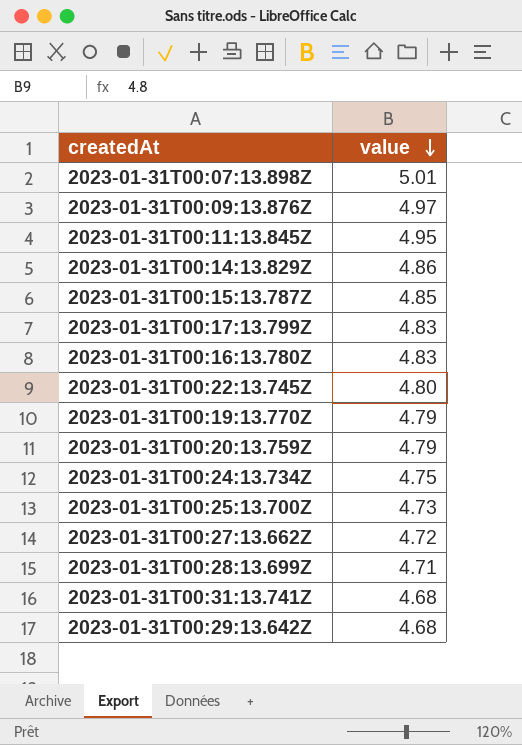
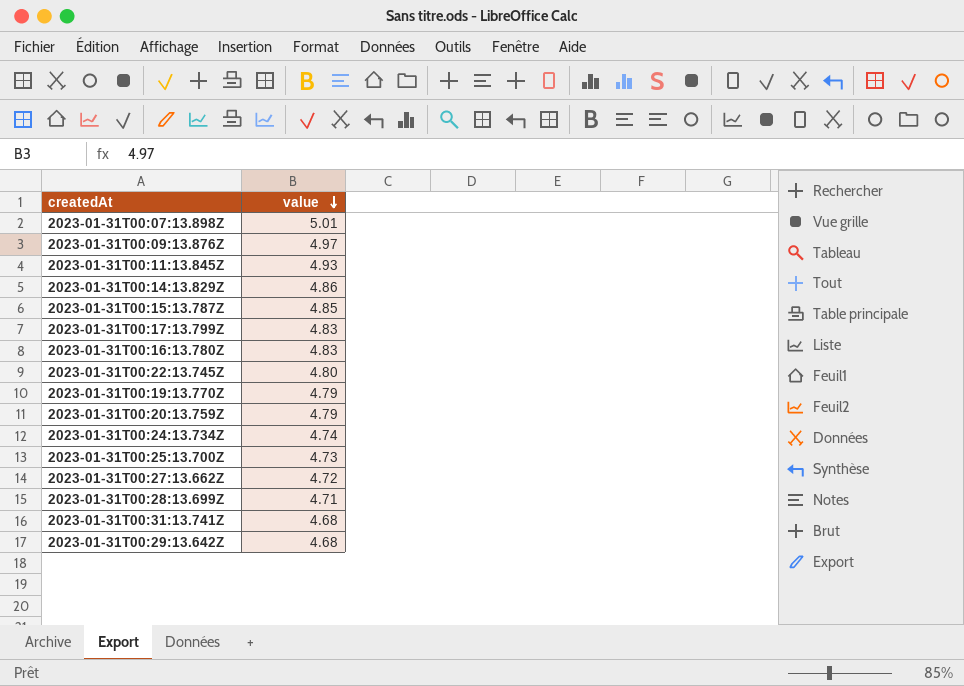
2023-01-31T00:11:13.845Z | value: 4.95 -> 4.93
2023-01-31T00:24:13.734Z | value: 4.75 -> 4.74

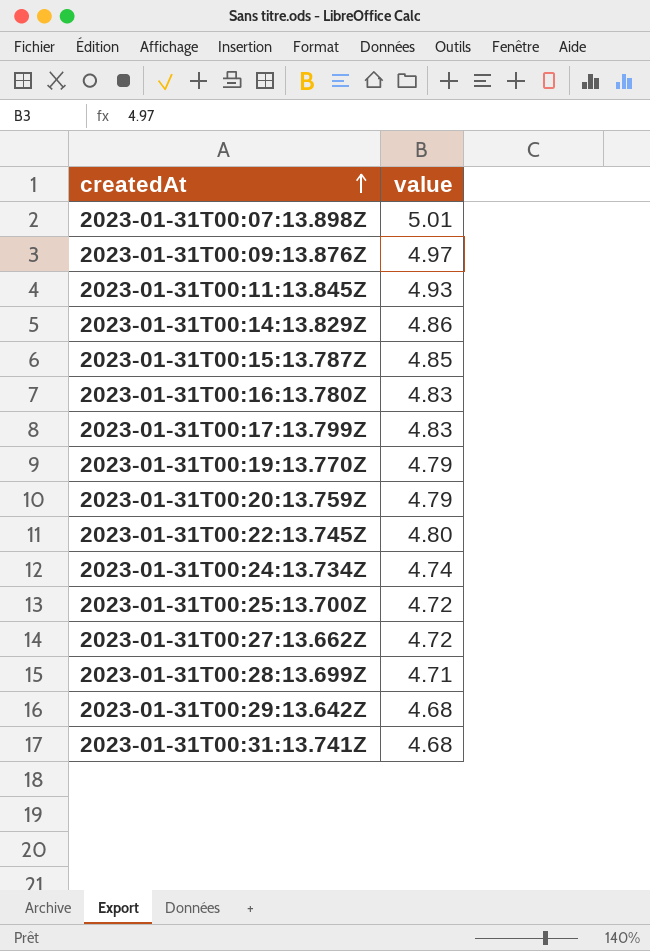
row order: value descending -> createdAt ascending
2023-01-31T00:25:13.700Z | value: 4.73 -> 4.72

